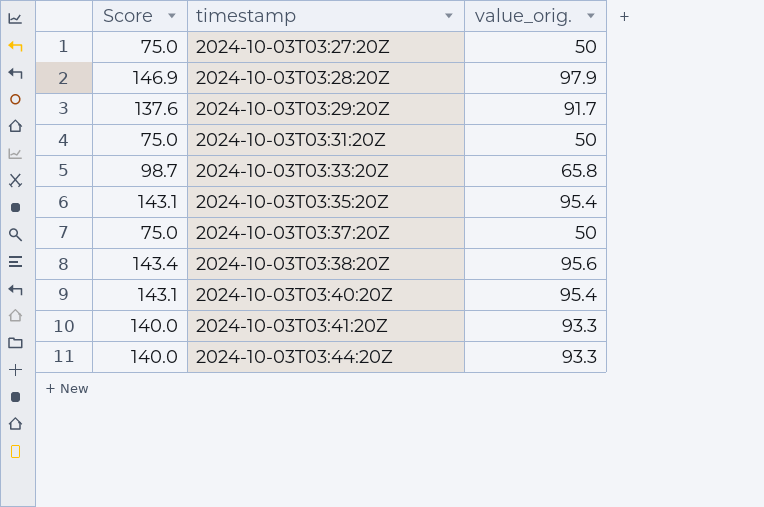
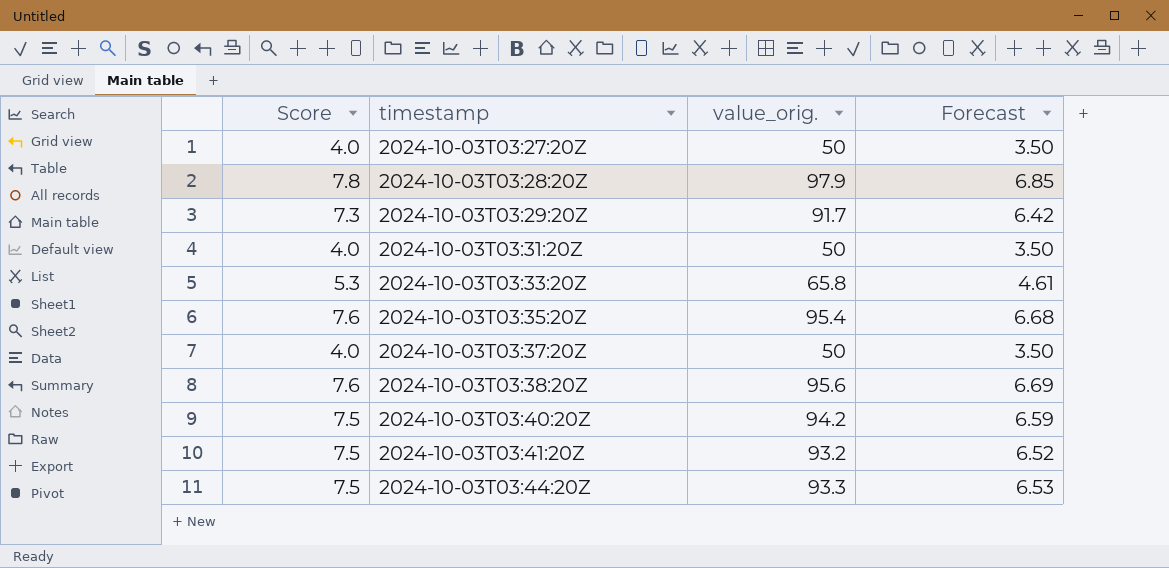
column Score | formula: [value_orig.] * 1.5 -> [value_orig.] * 0.08
column Forecast | formula: none -> [value_orig.] * 0.07
2024-10-03T03:40:20Z | value_orig.: 95.4 -> 94.2
2024-10-03T03:41:20Z | value_orig.: 93.3 -> 93.2

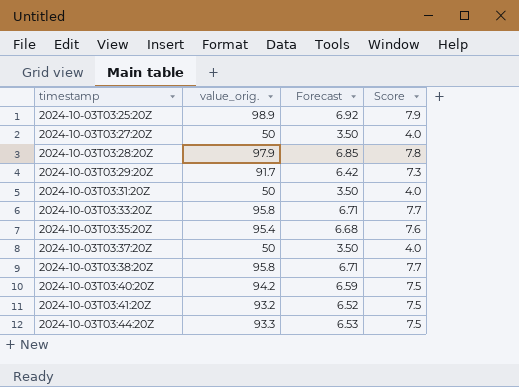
column Score | position: 1 -> 4
row 2024-10-03T03:25:20Z: none -> 98.9 | 6.92 | 7.9
2024-10-03T03:33:20Z | value_orig.: 65.8 -> 95.8
2024-10-03T03:33:20Z | Forecast: 4.61 -> 6.71
2024-10-03T03:33:20Z | Score: 5.3 -> 7.7
2024-10-03T03:38:20Z | value_orig.: 95.6 -> 95.8
2024-10-03T03:38:20Z | Forecast: 6.69 -> 6.71
2024-10-03T03:38:20Z | Score: 7.6 -> 7.7

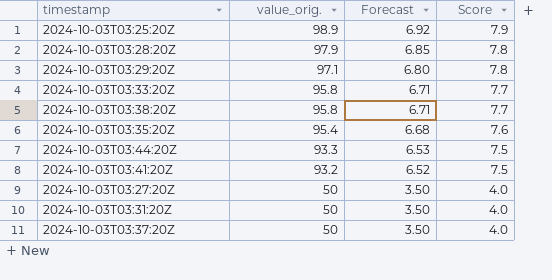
row order: timestamp ascending -> value_orig. descending
row 2024-10-03T03:40:20Z: 94.2 | 6.59 | 7.5 -> none
2024-10-03T03:29:20Z | value_orig.: 91.7 -> 97.1
2024-10-03T03:29:20Z | Forecast: 6.42 -> 6.80
2024-10-03T03:29:20Z | Score: 7.3 -> 7.8

